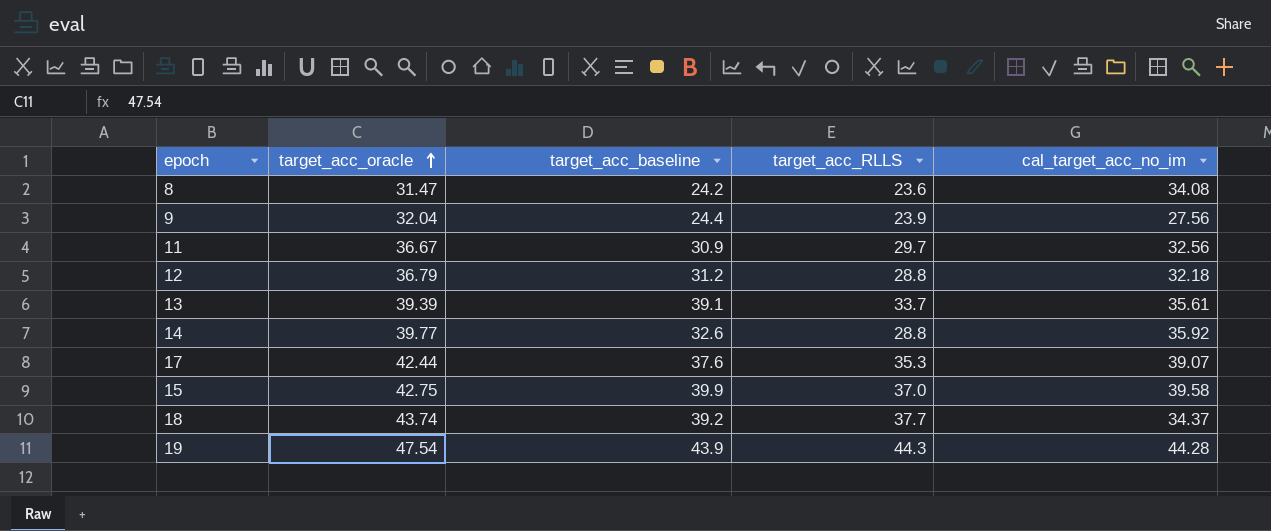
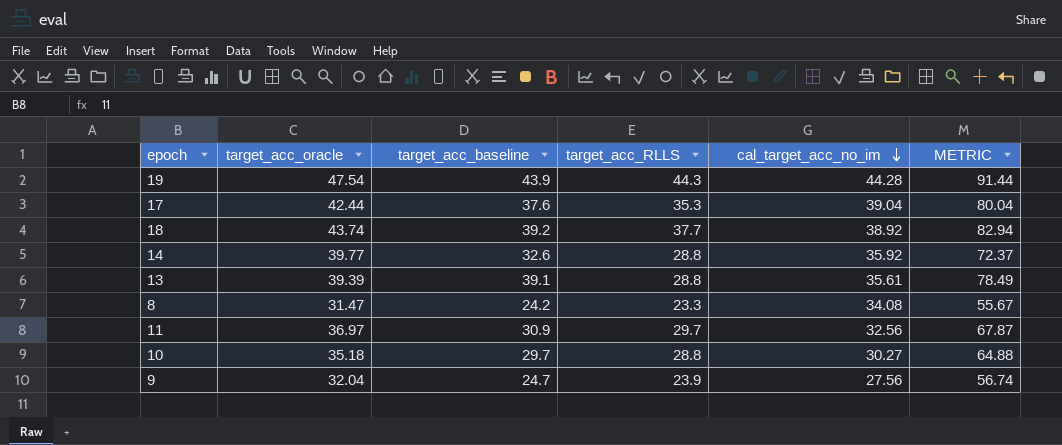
row order: target_acc_oracle ascending -> cal_target_acc_no_im descending
column METRIC | formula: none -> [target_acc_oracle] + [target_acc_baseline]
row 12: 36.79 | 31.2 | 28.8 | 32.18 -> none
row 15: 42.75 | 39.9 | 37.0 | 39.58 -> none
17 | cal_target_acc_no_im: 39.07 -> 39.04
18 | cal_target_acc_no_im: 34.37 -> 38.92
13 | target_acc_RLLS: 33.7 -> 28.8
8 | target_acc_RLLS: 23.6 -> 23.3
11 | target_acc_oracle: 36.67 -> 36.97
row 10: none -> 35.18 | 29.7 | 28.8 | 30.27 | 64.88
9 | target_acc_baseline: 24.4 -> 24.7

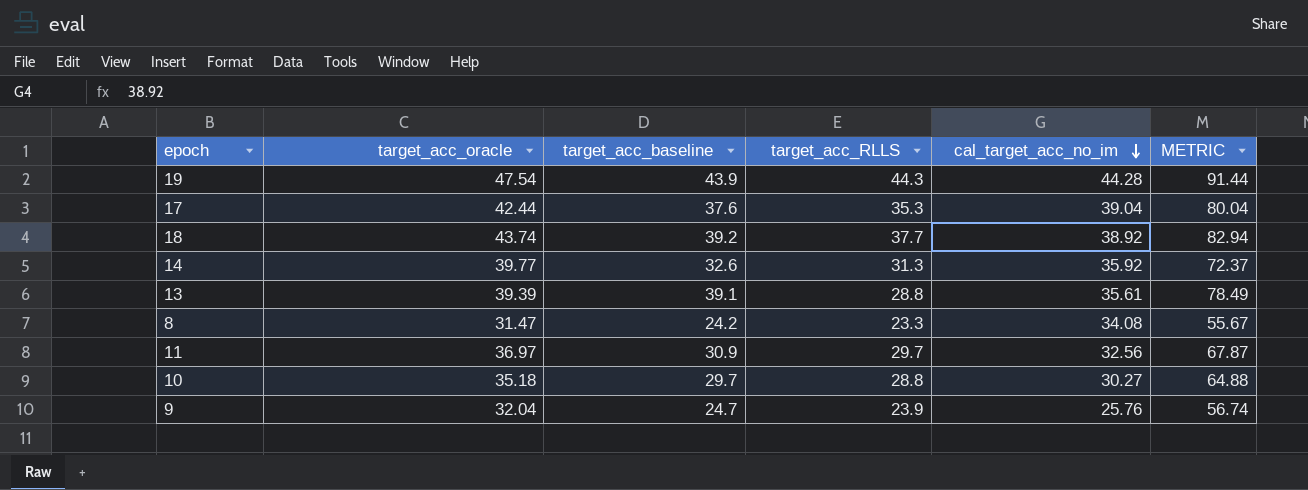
14 | target_acc_RLLS: 28.8 -> 31.3
9 | cal_target_acc_no_im: 27.56 -> 25.76

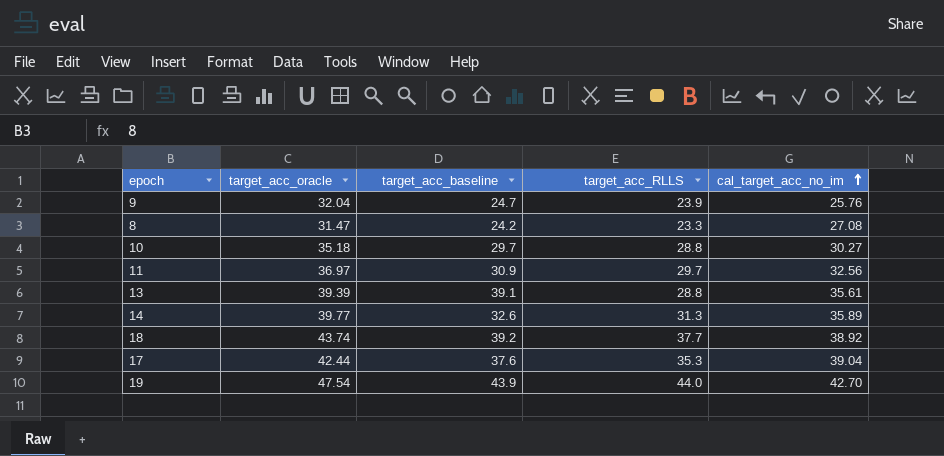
row order: cal_target_acc_no_im descending -> cal_target_acc_no_im ascending
column METRIC | formula: [target_acc_oracle] + [target_acc_baseline] -> none
8 | cal_target_acc_no_im: 34.08 -> 27.08
14 | cal_target_acc_no_im: 35.92 -> 35.89
19 | target_acc_RLLS: 44.3 -> 44.0
19 | cal_target_acc_no_im: 44.28 -> 42.70

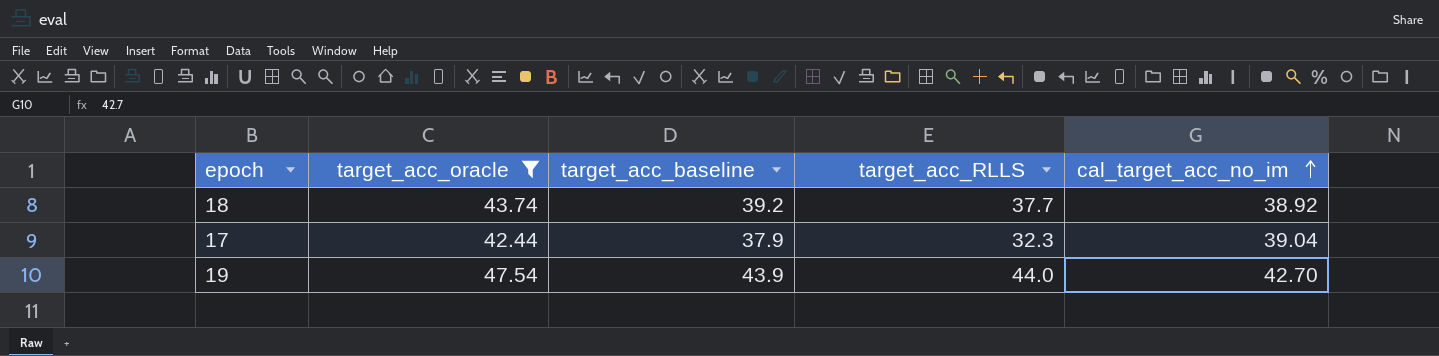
filter: none -> target_acc_oracle >= 42.44
17 | target_acc_baseline: 37.6 -> 37.9
17 | target_acc_RLLS: 35.3 -> 32.3

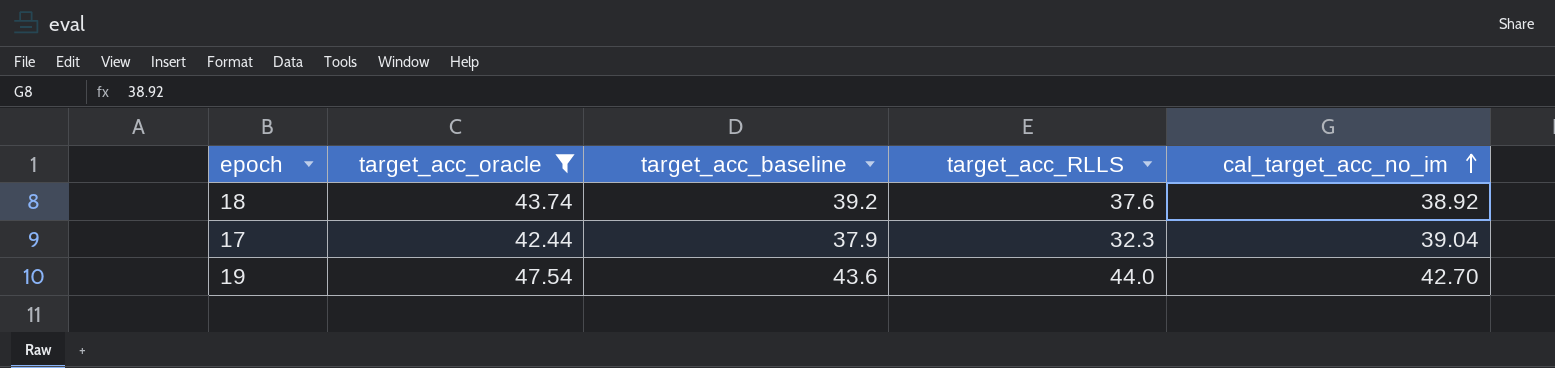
18 | target_acc_RLLS: 37.7 -> 37.6
19 | target_acc_baseline: 43.9 -> 43.6

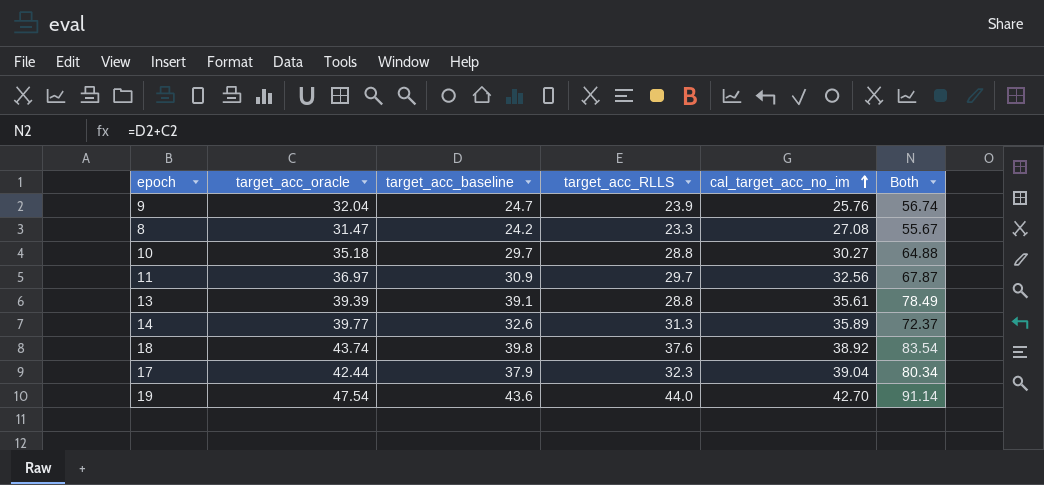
filter: target_acc_oracle >= 42.44 -> none
column Both | formula: none -> [target_acc_oracle] + [target_acc_baseline]
18 | target_acc_baseline: 39.2 -> 39.8

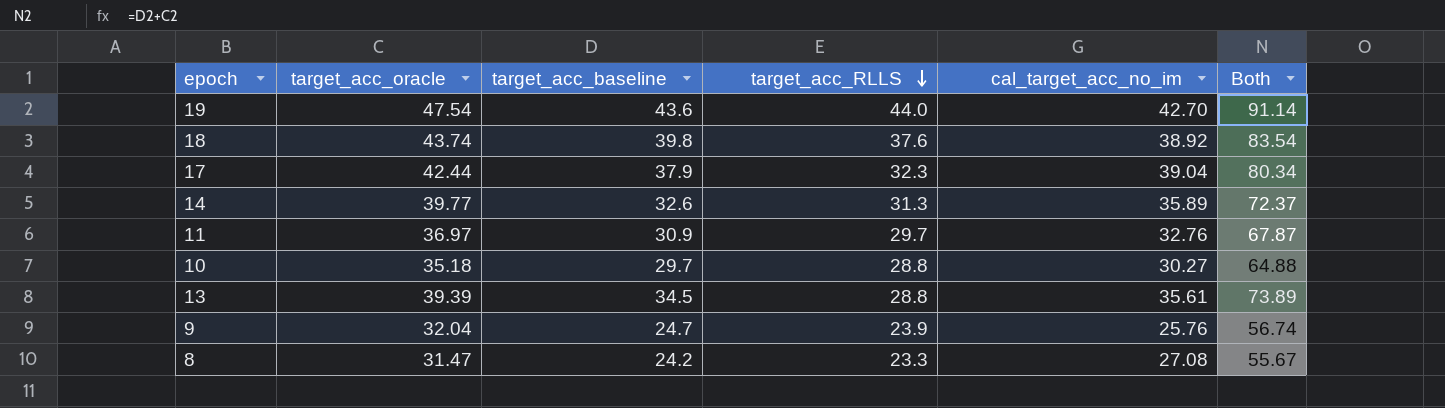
row order: cal_target_acc_no_im ascending -> target_acc_RLLS descending
11 | cal_target_acc_no_im: 32.56 -> 32.76
13 | target_acc_baseline: 39.1 -> 34.5
13 | Both: 78.49 -> 73.89

